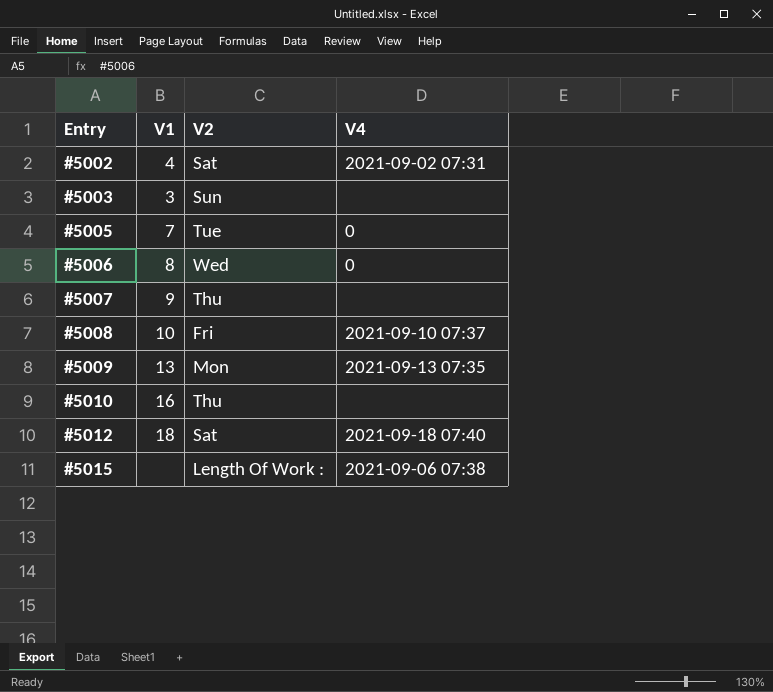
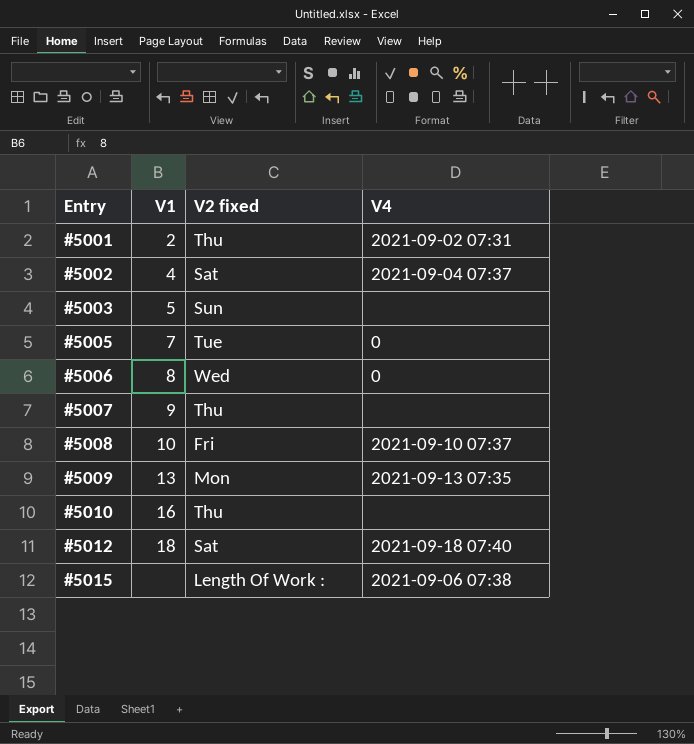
column name: V2 -> V2 fixed
row #5001: none -> 2 | Thu | 2021-09-02 07:31
#5002 | V4: 2021-09-02 07:31 -> 2021-09-04 07:37
#5003 | V1: 3 -> 5

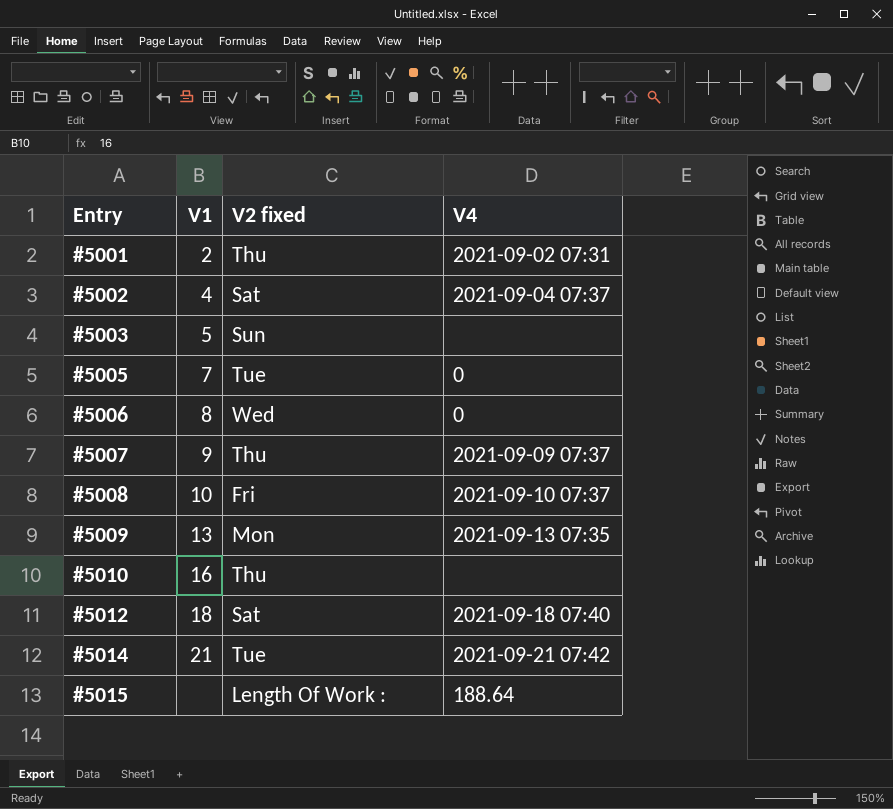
#5007 | V4: none -> 2021-09-09 07:37
row #5014: none -> 21 | Tue | 2021-09-21 07:42
#5015 | V4: 2021-09-06 07:38 -> 188.64

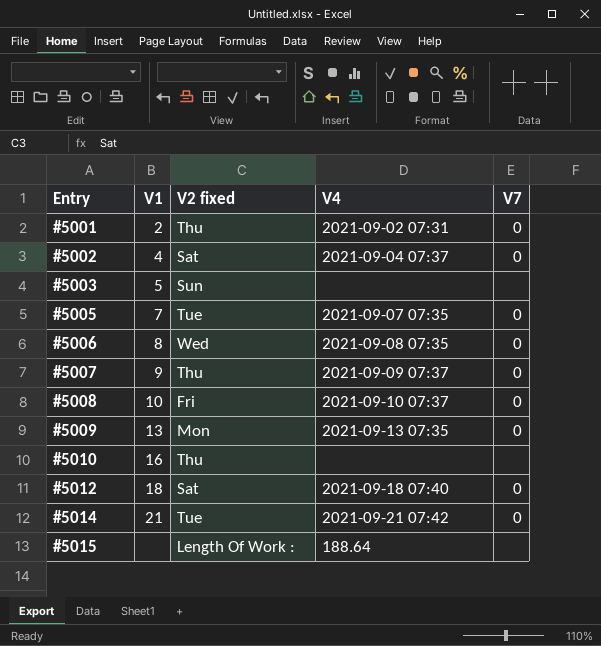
column V7 | position: none -> 5
#5005 | V4: 0 -> 2021-09-07 07:35
#5006 | V4: 0 -> 2021-09-08 07:35

